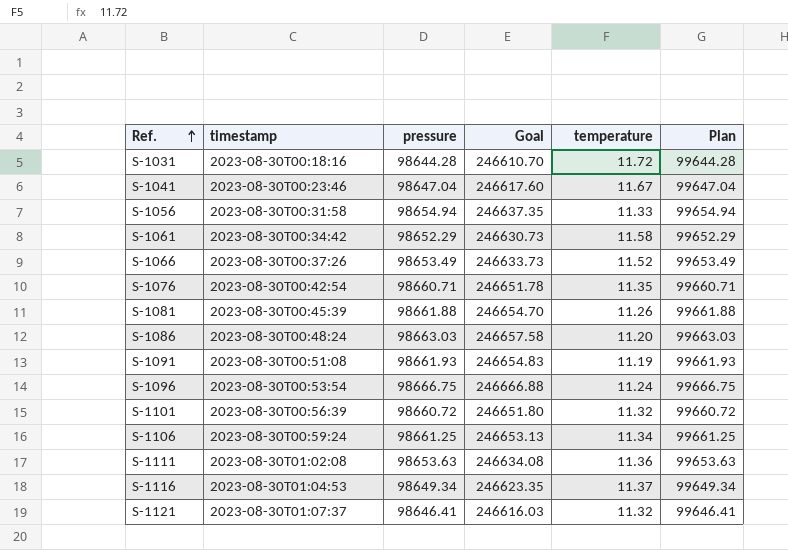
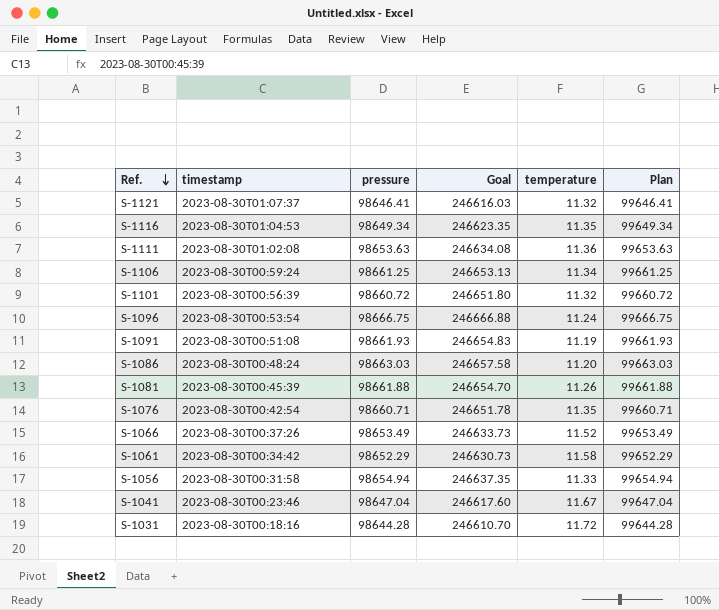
row order: Ref. ascending -> Ref. descending
S-1116 | temperature: 11.37 -> 11.35

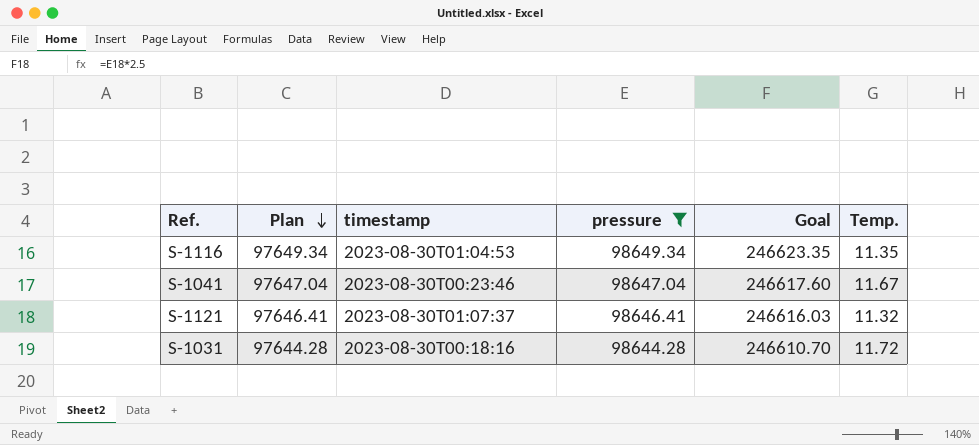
filter: none -> pressure <= 98649.34
row order: Ref. descending -> Plan descending
column Plan | formula: [pressure] + 1000 -> [pressure] - 1000
column Plan | position: 6 -> 2
column name: temperature -> Temp.

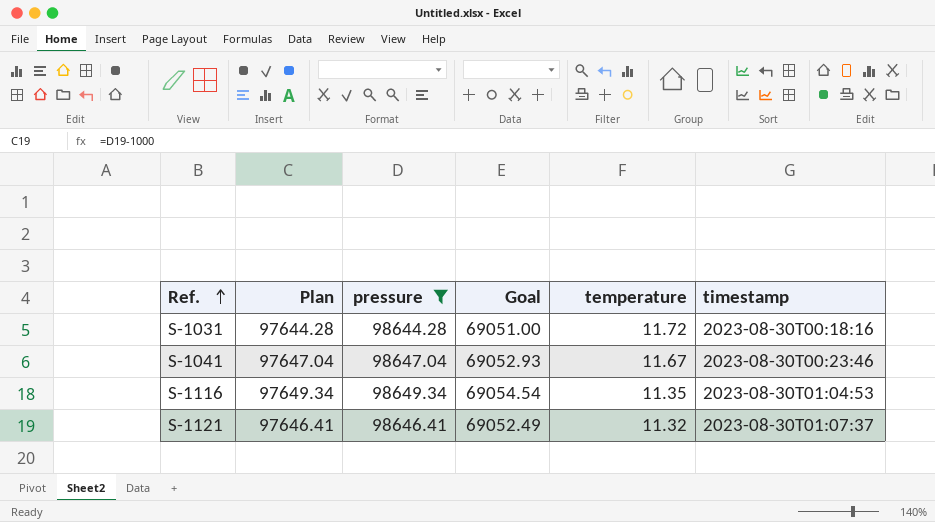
row order: Plan descending -> Ref. ascending
column Goal | formula: [pressure] * 2.5 -> [pressure] * 0.7
column name: Temp. -> temperature
column timestamp | position: 3 -> 6

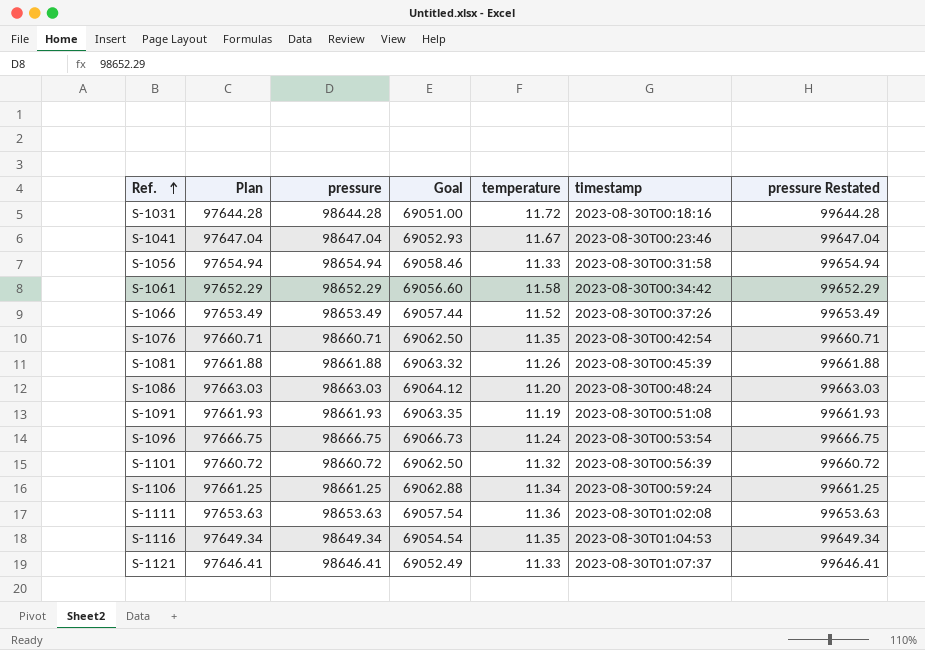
filter: pressure <= 98649.34 -> none
column pressure Restated | formula: none -> [pressure] + 1000
S-1121 | temperature: 11.32 -> 11.33

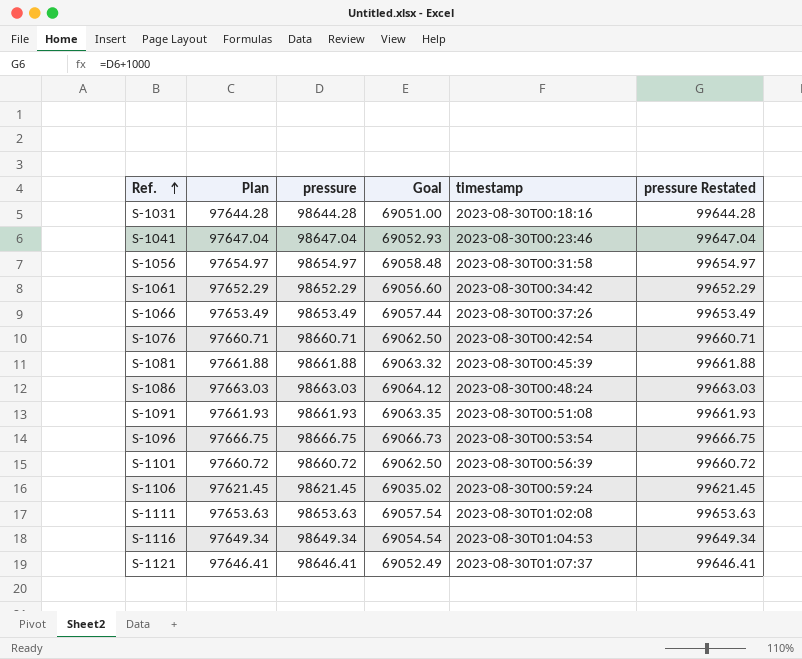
column temperature | position: 5 -> none
S-1056 | Plan: 97654.94 -> 97654.97
S-1056 | pressure: 98654.94 -> 98654.97
S-1056 | Goal: 69058.46 -> 69058.48
S-1056 | pressure Restated: 99654.94 -> 99654.97
S-1106 | Plan: 97661.25 -> 97621.45
S-1106 | pressure: 98661.25 -> 98621.45
S-1106 | Goal: 69062.88 -> 69035.02
S-1106 | pressure Restated: 99661.25 -> 99621.45

